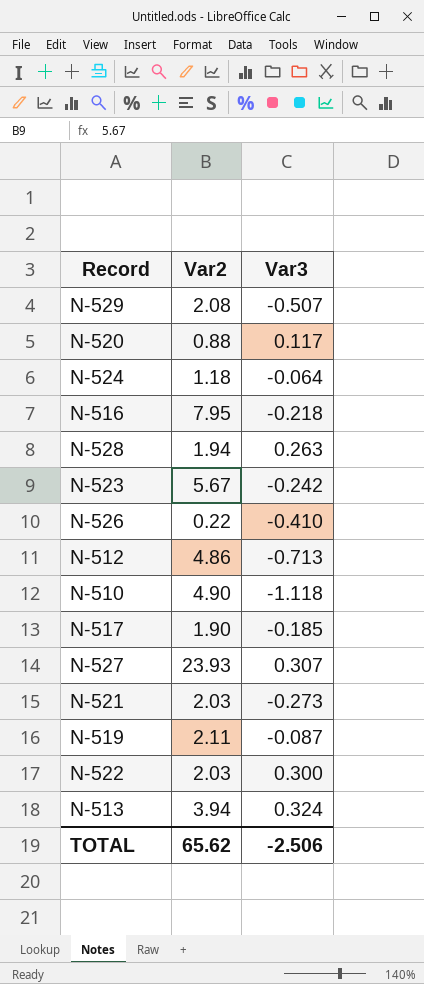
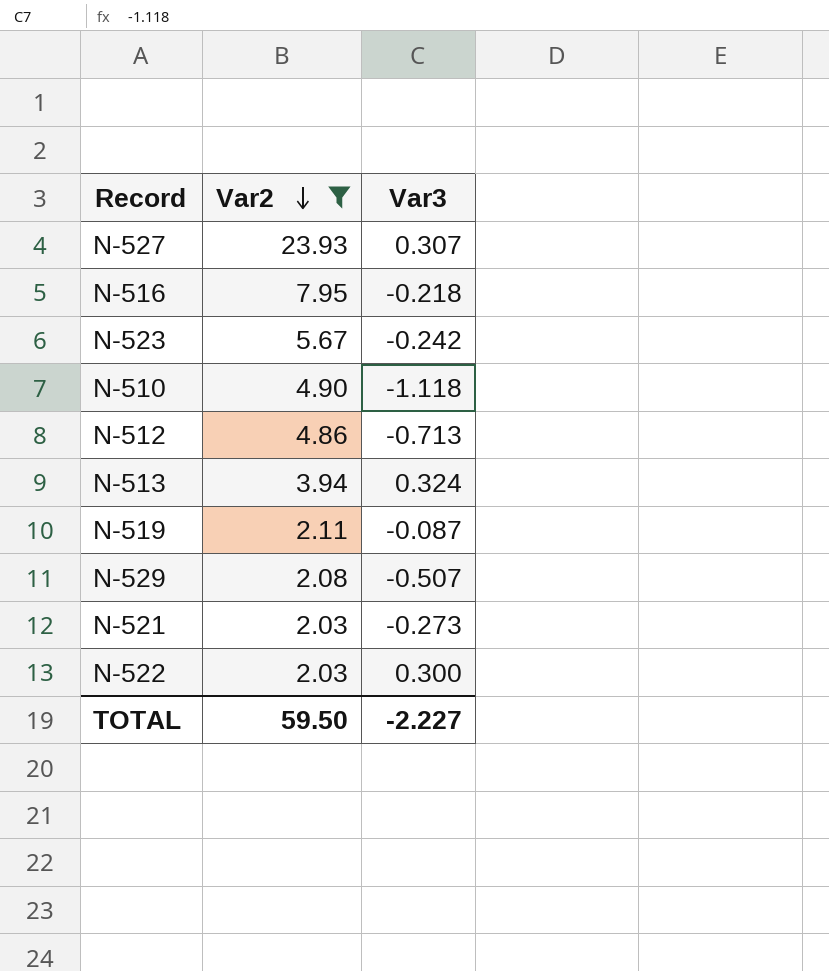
filter: none -> Var2 >= 2.03
row order: none -> Var2 descending
TOTAL | Var2: 65.62 -> 59.50
TOTAL | Var3: -2.506 -> -2.227

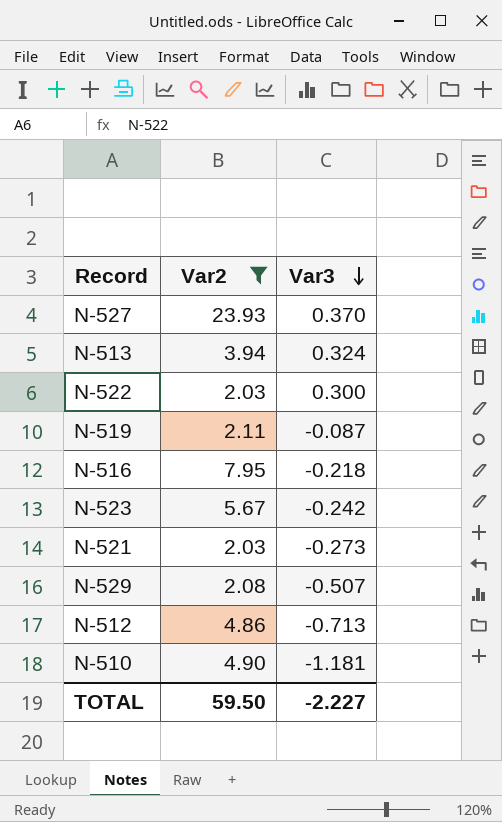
row order: Var2 descending -> Var3 descending
N-527 | Var3: 0.307 -> 0.370
N-510 | Var3: -1.118 -> -1.181

